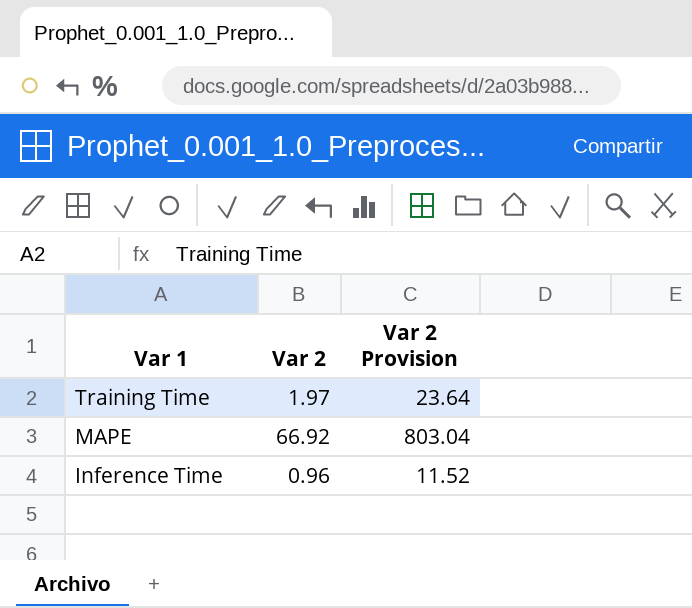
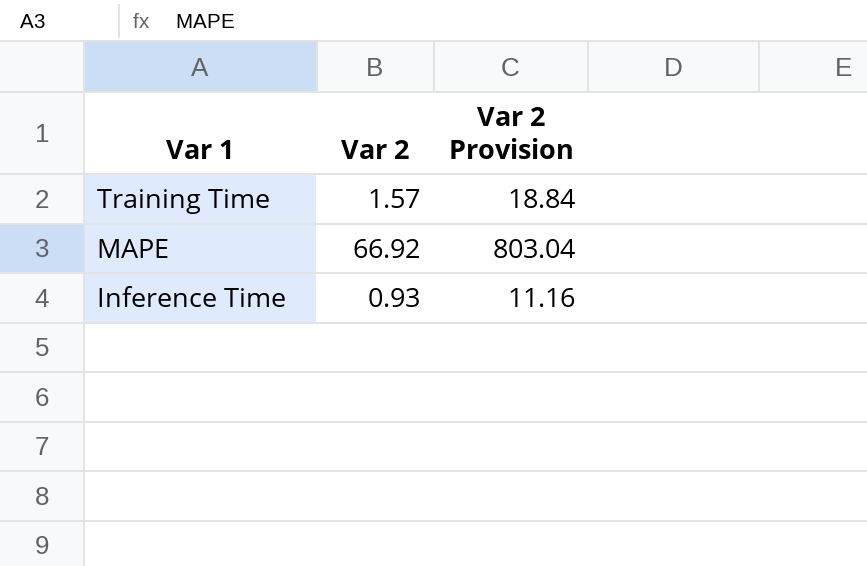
Training Time | Var 2: 1.97 -> 1.57
Training Time | Var 2 Provision: 23.64 -> 18.84
Inference Time | Var 2: 0.96 -> 0.93
Inference Time | Var 2 Provision: 11.52 -> 11.16

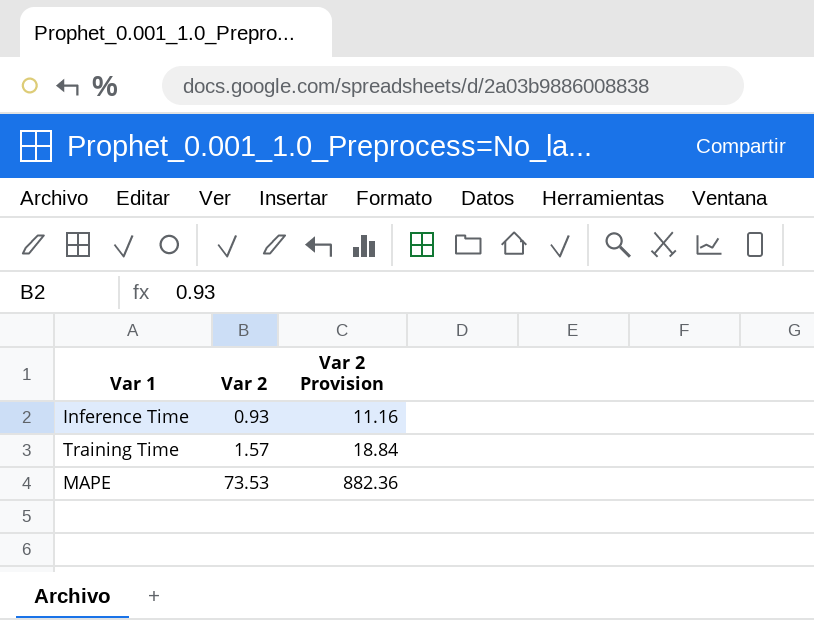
row order: Var 1 descending -> Var 2 ascending
MAPE | Var 2: 66.92 -> 73.53
MAPE | Var 2 Provision: 803.04 -> 882.36

